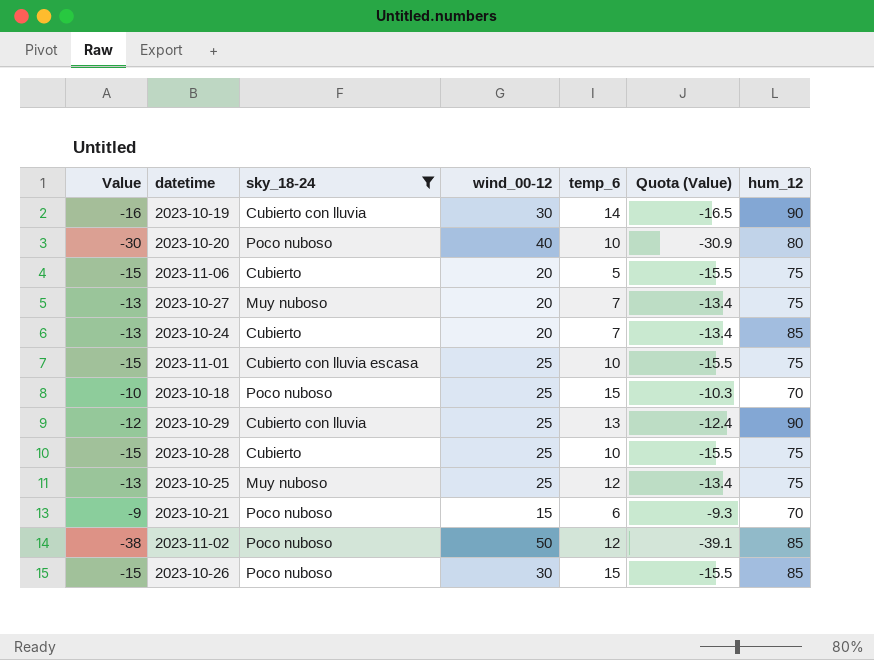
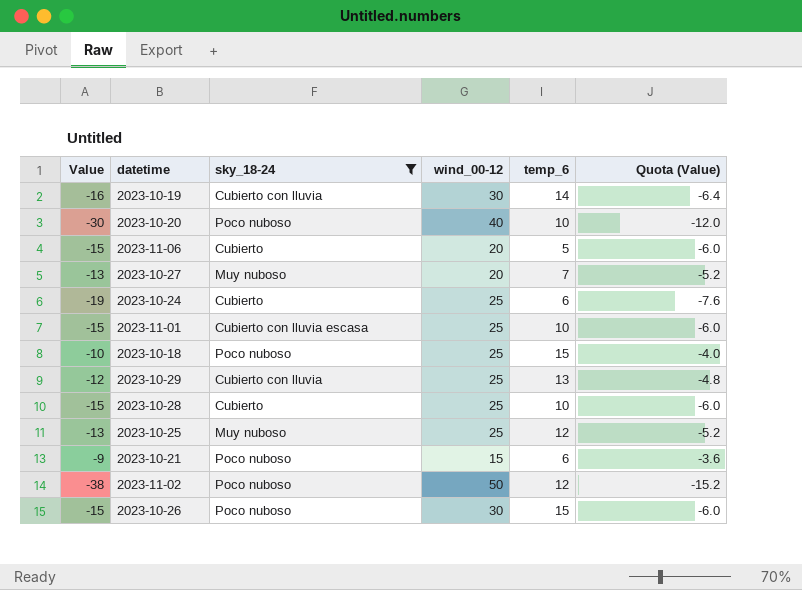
column hum_12 | position: 7 -> none
column Quota (Value) | formula: [Value] * 1.03 -> [Value] * 0.4
2023-10-24 | Value: -13 -> -19
2023-10-24 | wind_00-12: 20 -> 25
2023-10-24 | temp_6: 7 -> 6

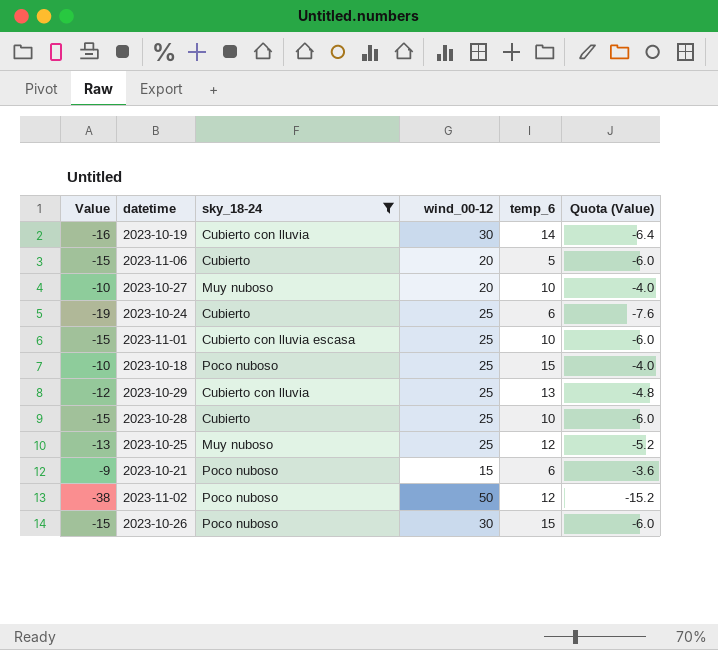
row 2023-10-20: -30 | Poco nuboso | 40 | 10 | -12.0 -> none
2023-10-27 | Value: -13 -> -10
2023-10-27 | temp_6: 7 -> 10
2023-10-27 | Quota (Value): -5.2 -> -4.0

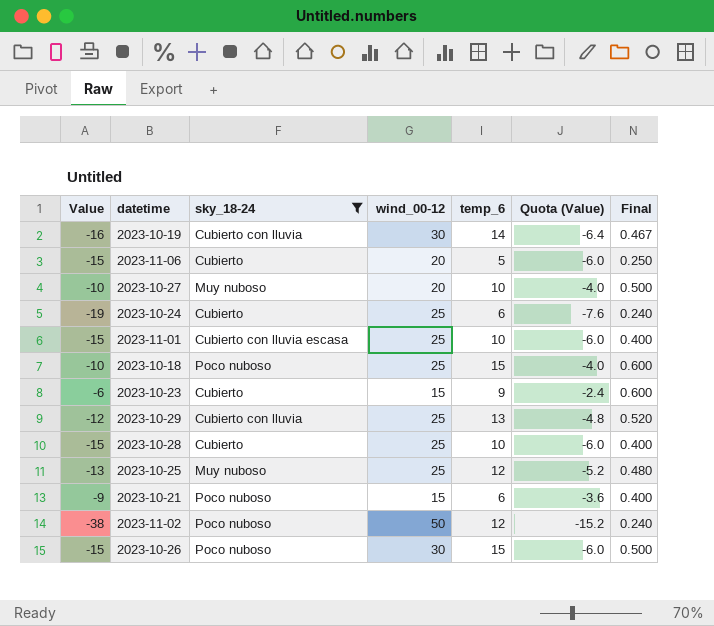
column Final | formula: none -> [temp_6] / [wind_00-12]
row 2023-10-23: none -> -6 | Cubierto | 15 | 9 | -2.4 | 0.600

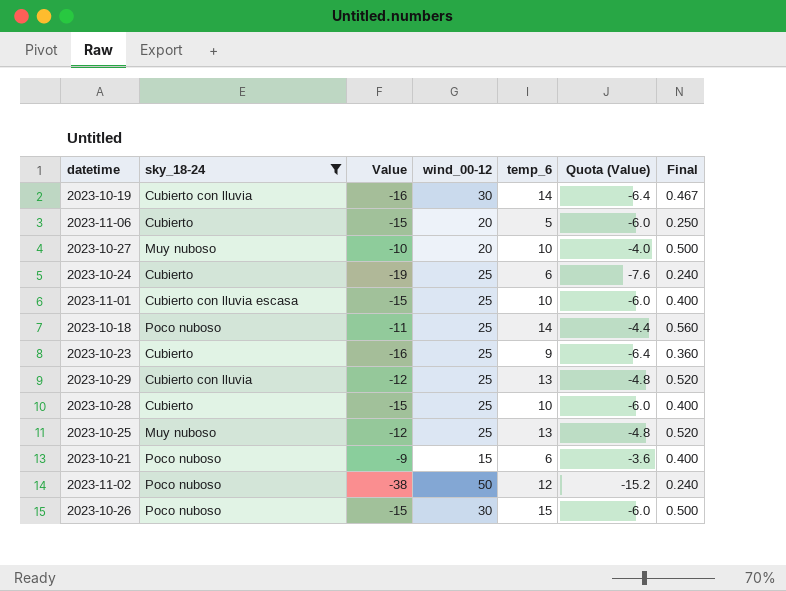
column Value | position: 1 -> 3
2023-10-18 | Value: -10 -> -11
2023-10-18 | temp_6: 15 -> 14
2023-10-18 | Quota (Value): -4.0 -> -4.4
2023-10-18 | Final: 0.600 -> 0.560
2023-10-23 | Value: -6 -> -16
2023-10-23 | wind_00-12: 15 -> 25
2023-10-23 | Quota (Value): -2.4 -> -6.4
2023-10-23 | Final: 0.600 -> 0.360
2023-10-25 | Value: -13 -> -12
2023-10-25 | temp_6: 12 -> 13
2023-10-25 | Quota (Value): -5.2 -> -4.8
2023-10-25 | Final: 0.480 -> 0.520

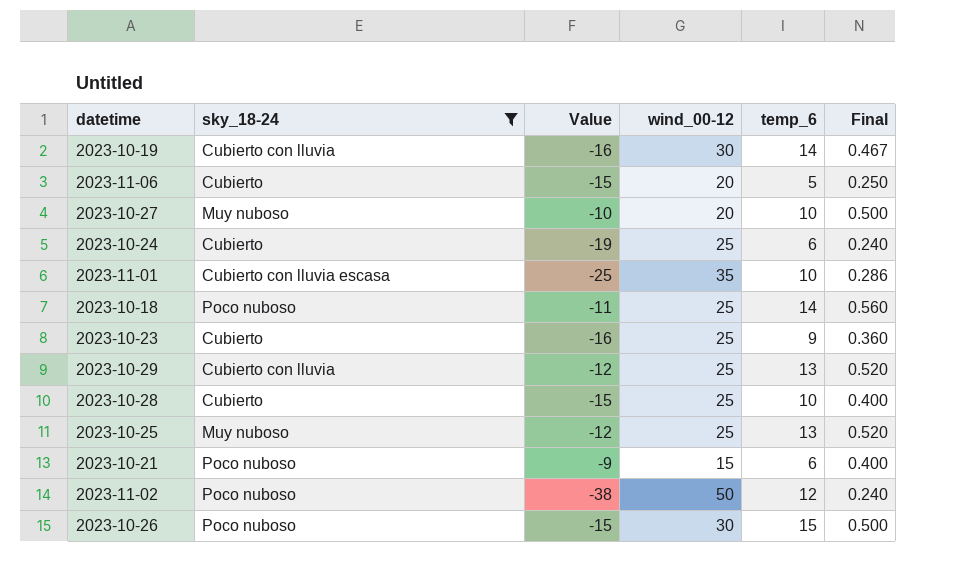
column Quota (Value) | formula: [Value] * 0.4 -> none
2023-11-01 | Value: -15 -> -25
2023-11-01 | wind_00-12: 25 -> 35
2023-11-01 | Final: 0.400 -> 0.286

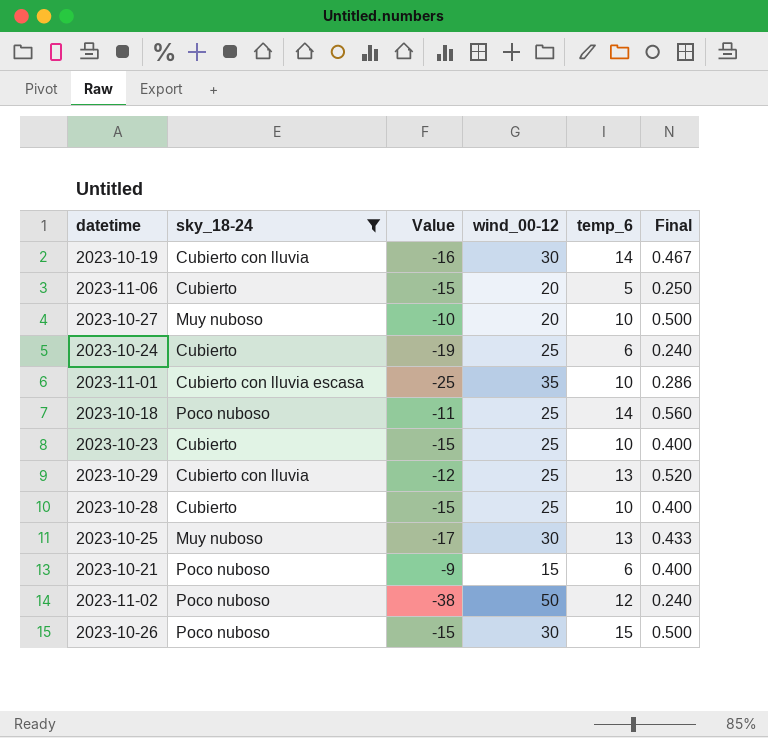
2023-10-23 | Value: -16 -> -15
2023-10-23 | temp_6: 9 -> 10
2023-10-23 | Final: 0.360 -> 0.400
2023-10-25 | Value: -12 -> -17
2023-10-25 | wind_00-12: 25 -> 30
2023-10-25 | Final: 0.520 -> 0.433

